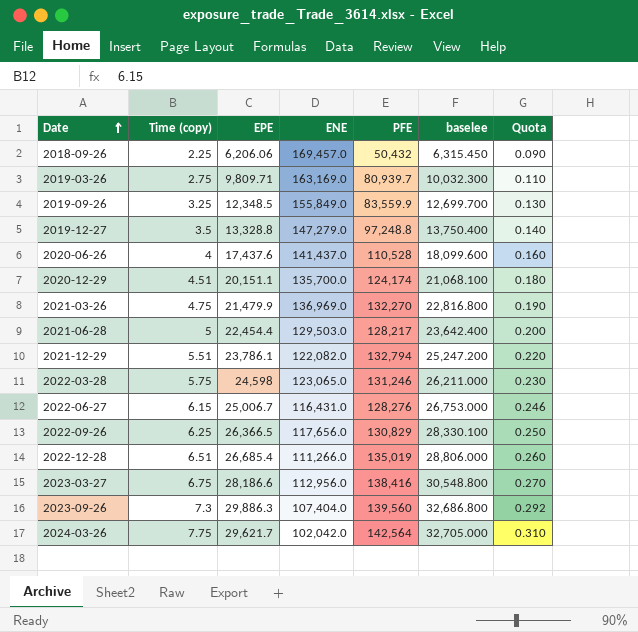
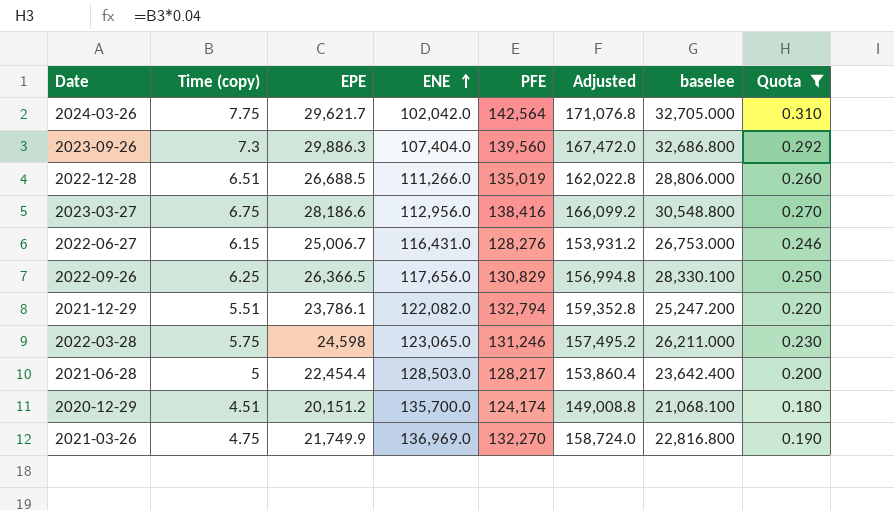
filter: none -> Quota >= 0.180
row order: Date ascending -> ENE ascending
column Adjusted | formula: none -> [PFE] * 1.2
2022-12-28 | EPE: 26,685.4 -> 26,688.5
2021-06-28 | ENE: 129,503.0 -> 128,503.0
2020-12-29 | EPE: 20,151.1 -> 20,151.2
2021-03-26 | EPE: 21,479.9 -> 21,749.9

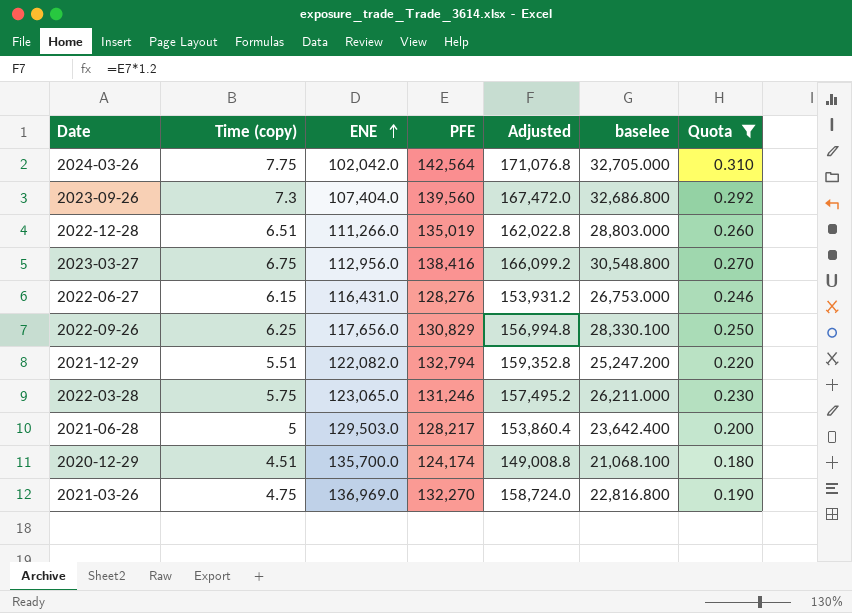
column EPE | position: 3 -> none
2022-12-28 | baselee: 28,806.000 -> 28,803.000
2021-06-28 | ENE: 128,503.0 -> 129,503.0

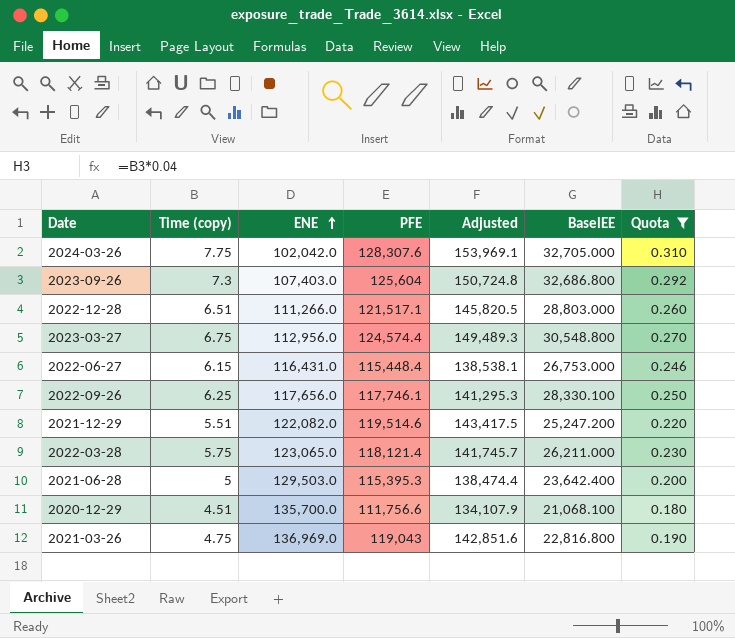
column name: baselee -> BaselEE
2024-03-26 | PFE: 142,564 -> 128,307.6
2024-03-26 | Adjusted: 171,076.8 -> 153,969.1
2023-09-26 | ENE: 107,404.0 -> 107,403.0
2023-09-26 | PFE: 139,560 -> 125,604
2023-09-26 | Adjusted: 167,472.0 -> 150,724.8
2022-12-28 | PFE: 135,019 -> 121,517.1
2022-12-28 | Adjusted: 162,022.8 -> 145,820.5
2023-03-27 | PFE: 138,416 -> 124,574.4
2023-03-27 | Adjusted: 166,099.2 -> 149,489.3
2022-06-27 | PFE: 128,276 -> 115,448.4
2022-06-27 | Adjusted: 153,931.2 -> 138,538.1
2022-09-26 | PFE: 130,829 -> 117,746.1
2022-09-26 | Adjusted: 156,994.8 -> 141,295.3
2021-12-29 | PFE: 132,794 -> 119,514.6
2021-12-29 | Adjusted: 159,352.8 -> 143,417.5
2022-03-28 | PFE: 131,246 -> 118,121.4
2022-03-28 | Adjusted: 157,495.2 -> 141,745.7
2021-06-28 | PFE: 128,217 -> 115,395.3
2021-06-28 | Adjusted: 153,860.4 -> 138,474.4
2020-12-29 | PFE: 124,174 -> 111,756.6
2020-12-29 | Adjusted: 149,008.8 -> 134,107.9
2021-03-26 | PFE: 132,270 -> 119,043
2021-03-26 | Adjusted: 158,724.0 -> 142,851.6

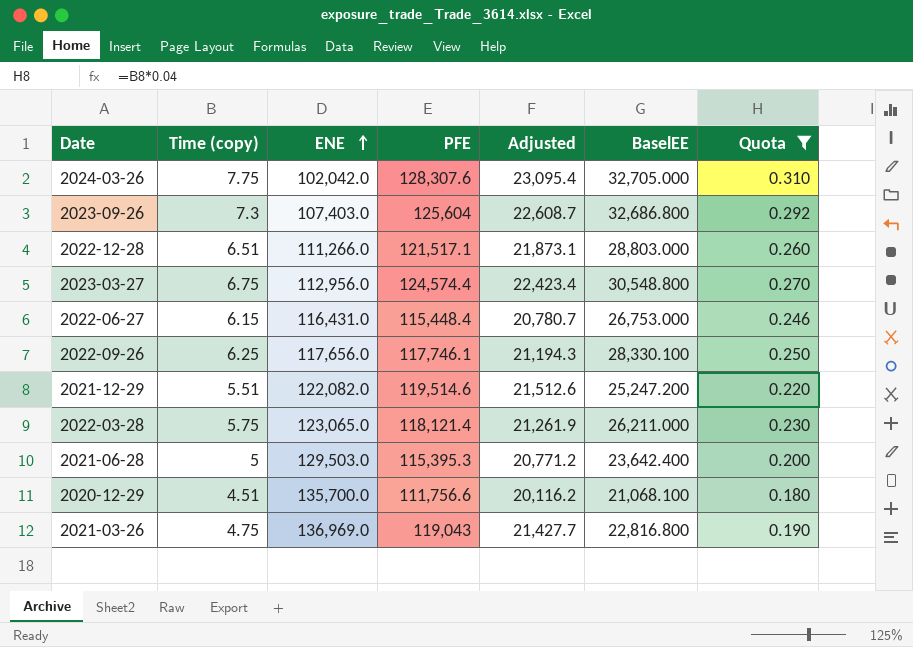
column Adjusted | formula: [PFE] * 1.2 -> [PFE] * 0.18

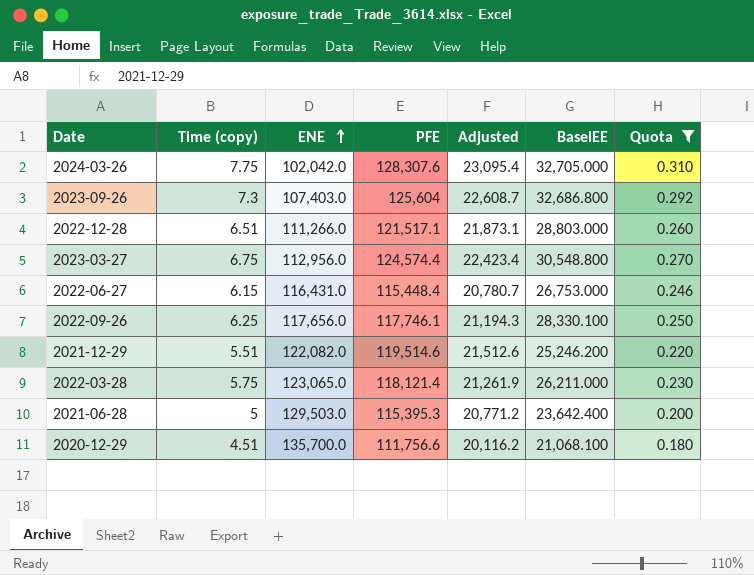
row 2021-03-26: 4.75 | 136,969.0 | 119,043 | 21,427.7 | 22,816.800 | 0.190 -> none
2021-12-29 | BaselEE: 25,247.200 -> 25,246.200

